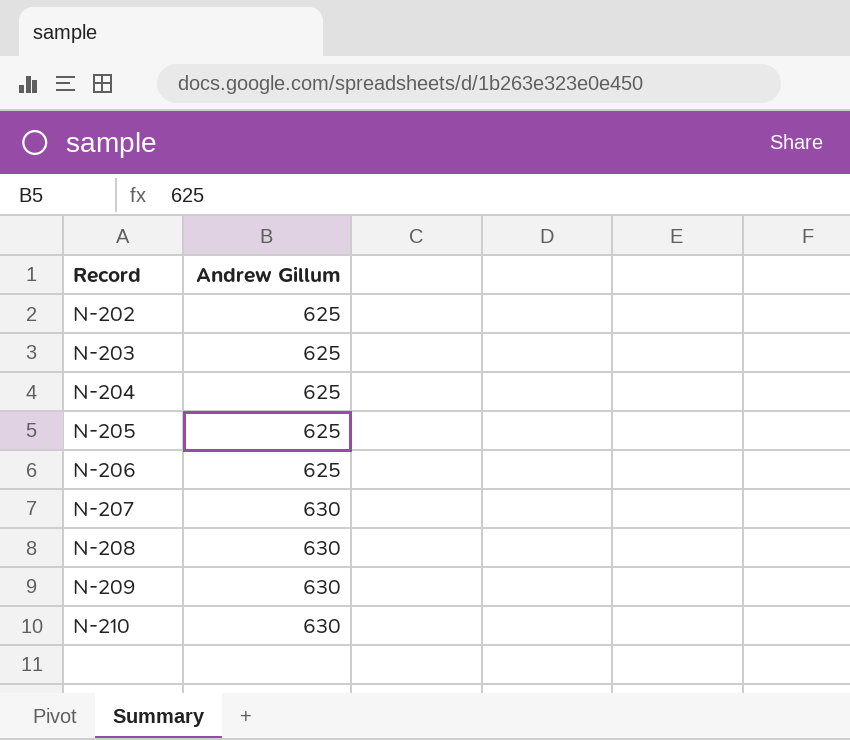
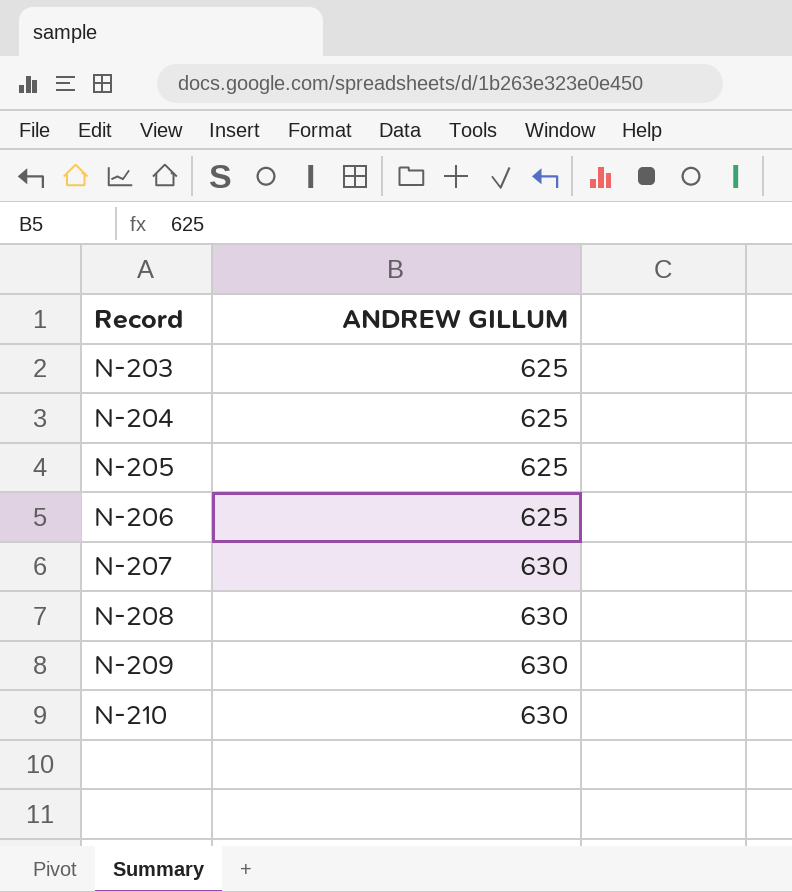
column name: Andrew Gillum -> ANDREW GILLUM
row N-202: 625 -> none

